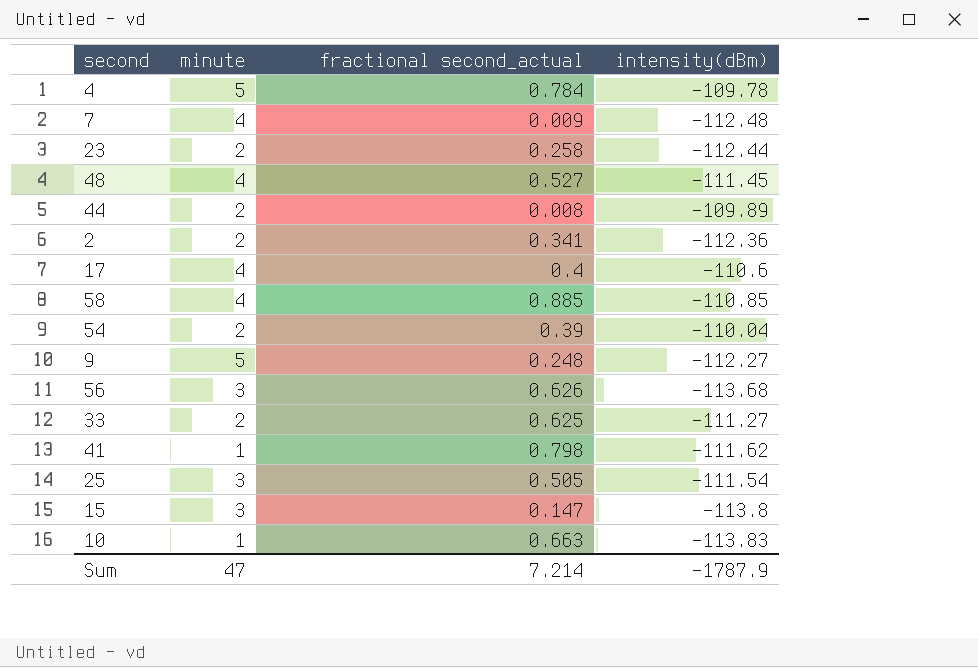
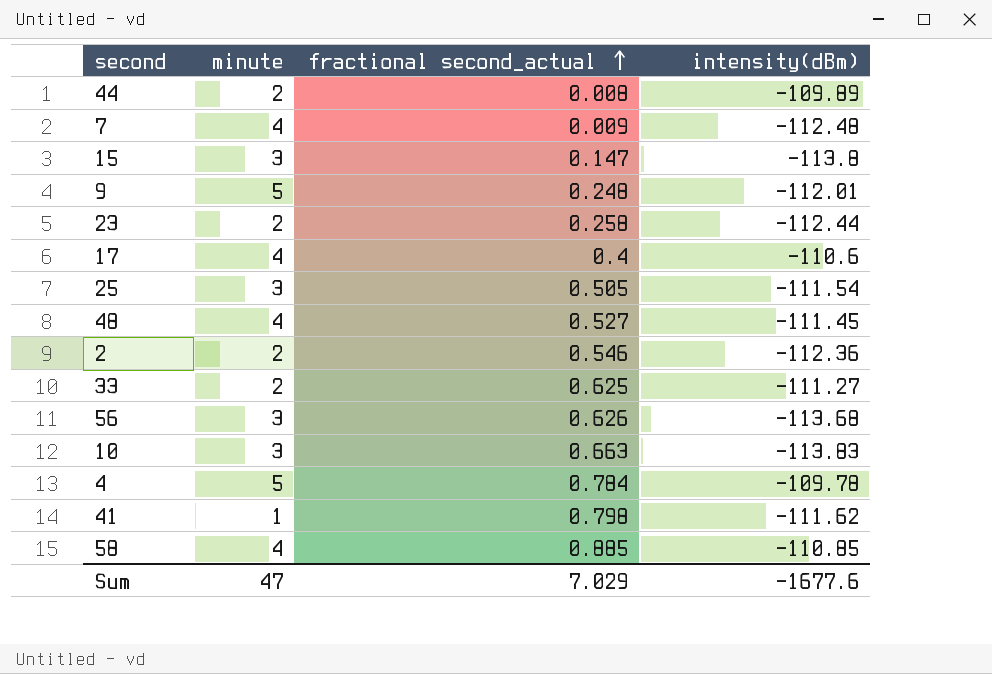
row order: none -> fractional second_actual ascending
row 54: 2 | 0.39 | -110.04 -> none
9 | intensity(dBm): -112.27 -> -112.01
2 | fractional second_actual: 0.341 -> 0.546
10 | minute: 1 -> 3
Sum | fractional second_actual: 7.214 -> 7.029
Sum | intensity(dBm): -1787.9 -> -1677.6

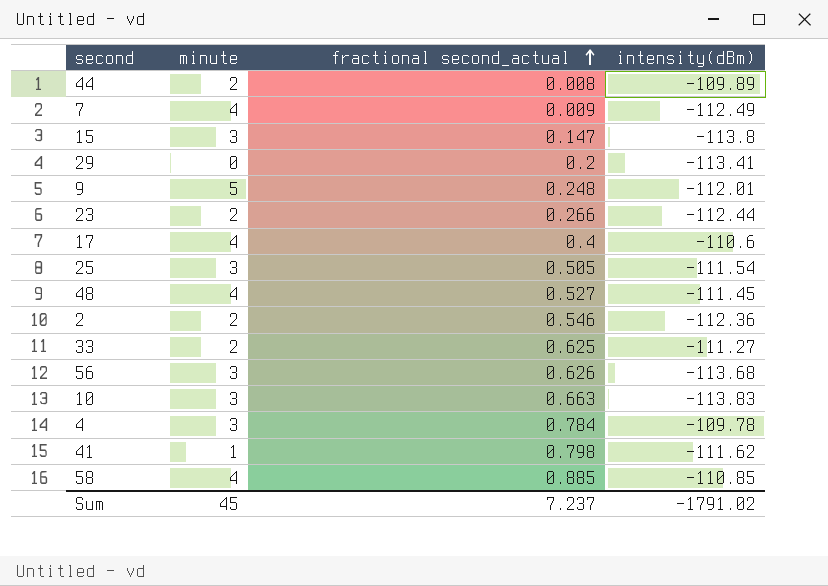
7 | intensity(dBm): -112.48 -> -112.49
row 29: none -> 0 | 0.2 | -113.41
23 | fractional second_actual: 0.258 -> 0.266
4 | minute: 5 -> 3
Sum | minute: 47 -> 45
Sum | fractional second_actual: 7.029 -> 7.237
Sum | intensity(dBm): -1677.6 -> -1791.02

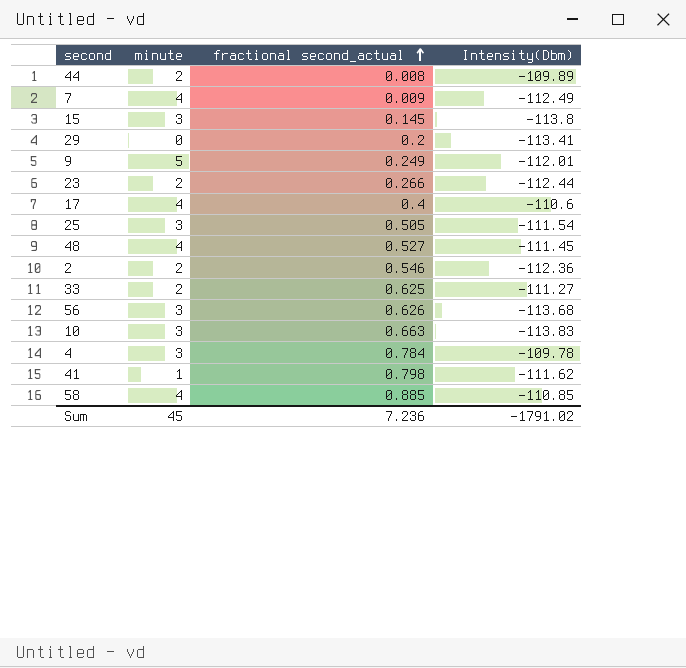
column name: intensity(dBm) -> Intensity(Dbm)
15 | fractional second_actual: 0.147 -> 0.145
9 | fractional second_actual: 0.248 -> 0.249
Sum | fractional second_actual: 7.237 -> 7.236

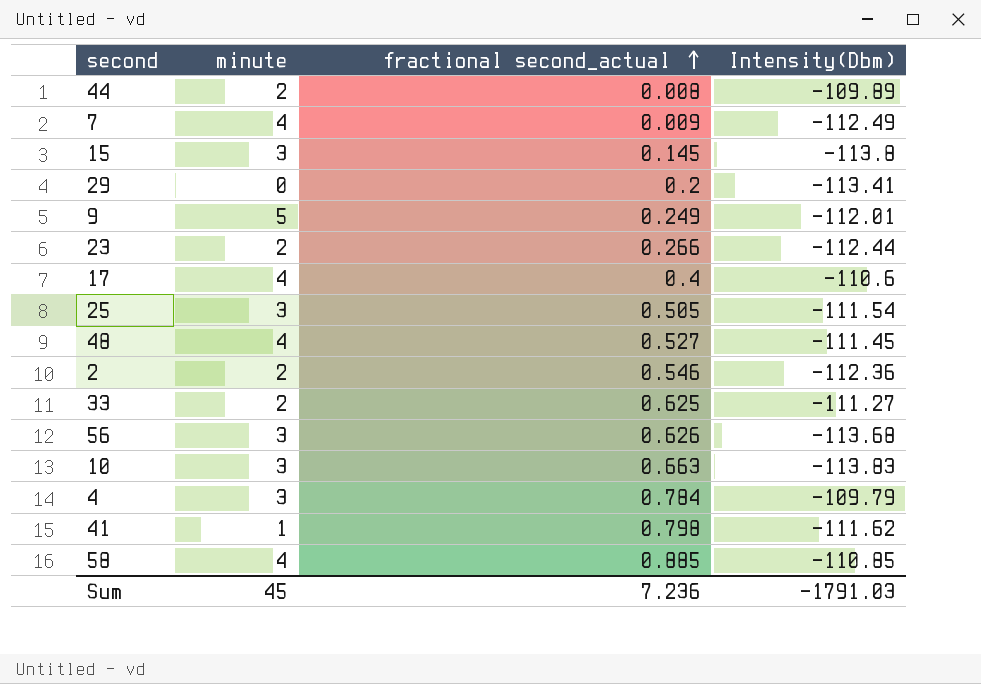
4 | Intensity(Dbm): -109.78 -> -109.79
Sum | Intensity(Dbm): -1791.02 -> -1791.03

